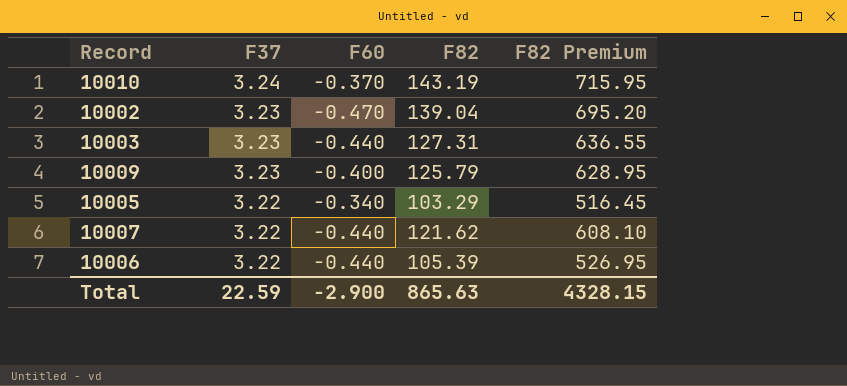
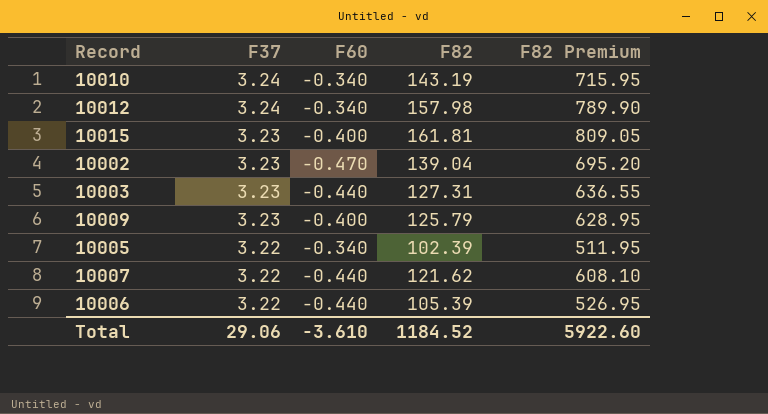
10010 | F60: -0.370 -> -0.340
row 10012: none -> 3.24 | -0.340 | 157.98 | 789.90
row 10015: none -> 3.23 | -0.400 | 161.81 | 809.05
10005 | F82: 103.29 -> 102.39
10005 | F82 Premium: 516.45 -> 511.95
Total | F37: 22.59 -> 29.06
Total | F60: -2.900 -> -3.610
Total | F82: 865.63 -> 1184.52
Total | F82 Premium: 4328.15 -> 5922.60

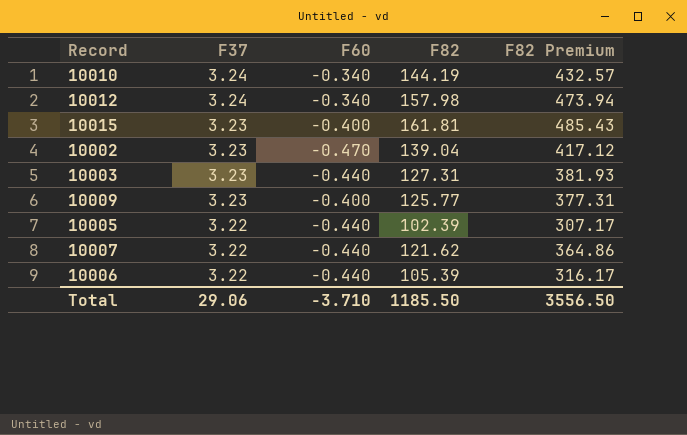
column F82 Premium | formula: [F82] * 5 -> [F82] * 3
10010 | F82: 143.19 -> 144.19
10009 | F82: 125.79 -> 125.77
10005 | F60: -0.340 -> -0.440
Total | F60: -3.610 -> -3.710
Total | F82: 1184.52 -> 1185.50
Total | F82 Premium: 5922.60 -> 3556.50

